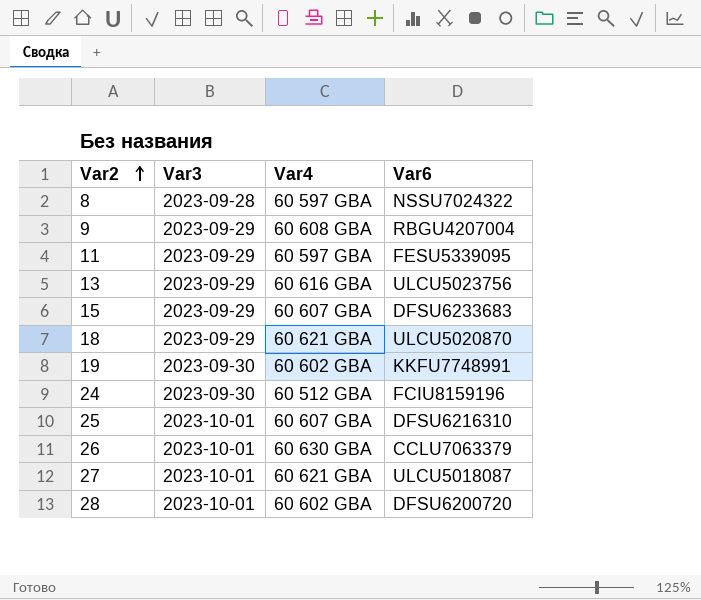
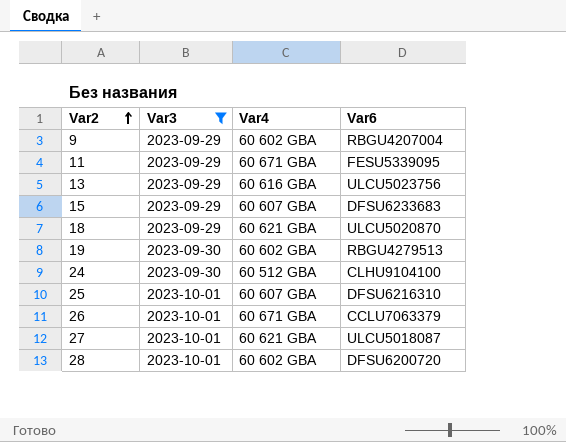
filter: none -> Var3 != 2023-09-28
9 | Var4: 60 608 GBA -> 60 602 GBA
11 | Var4: 60 597 GBA -> 60 671 GBA
19 | Var6: KKFU7748991 -> RBGU4279513
24 | Var6: FCIU8159196 -> CLHU9104100
26 | Var4: 60 630 GBA -> 60 671 GBA

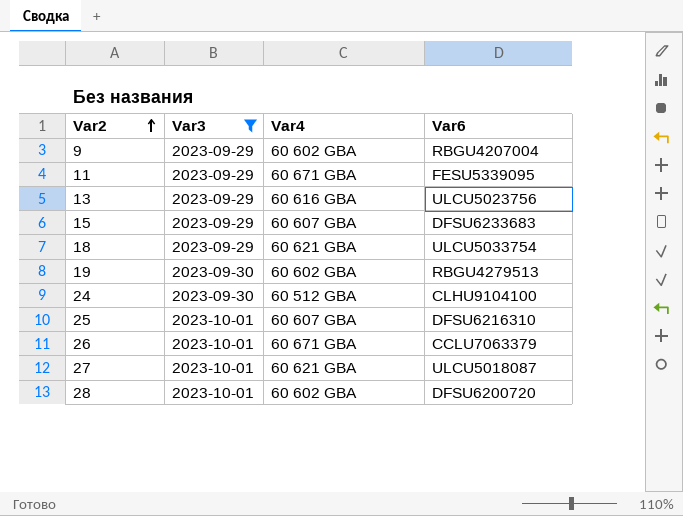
18 | Var6: ULCU5020870 -> ULCU5033754

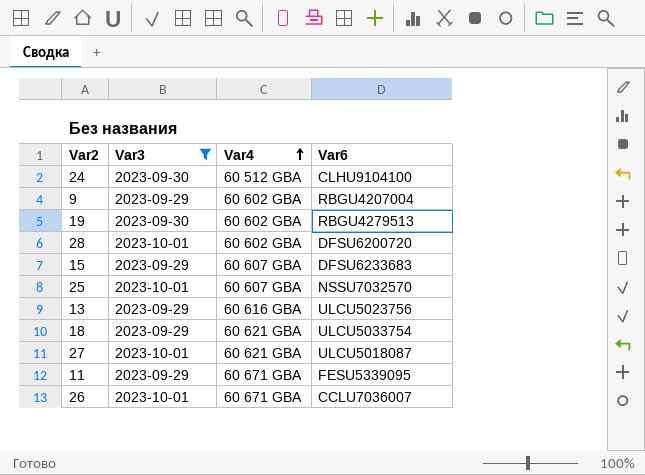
row order: Var2 ascending -> Var4 ascending
25 | Var6: DFSU6216310 -> NSSU7032570
26 | Var6: CCLU7063379 -> CCLU7036007

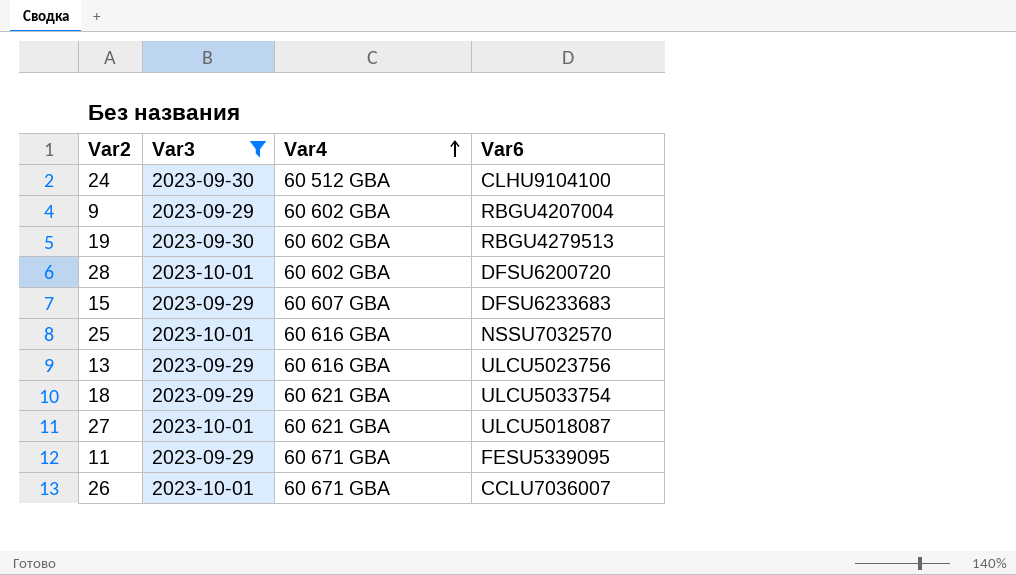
25 | Var4: 60 607 GBA -> 60 616 GBA

